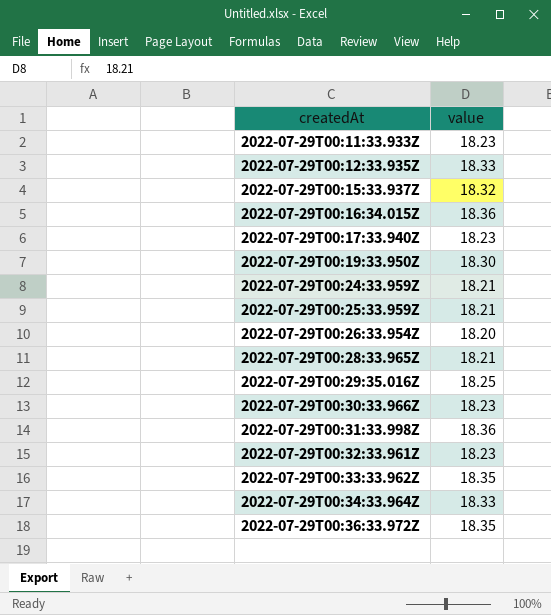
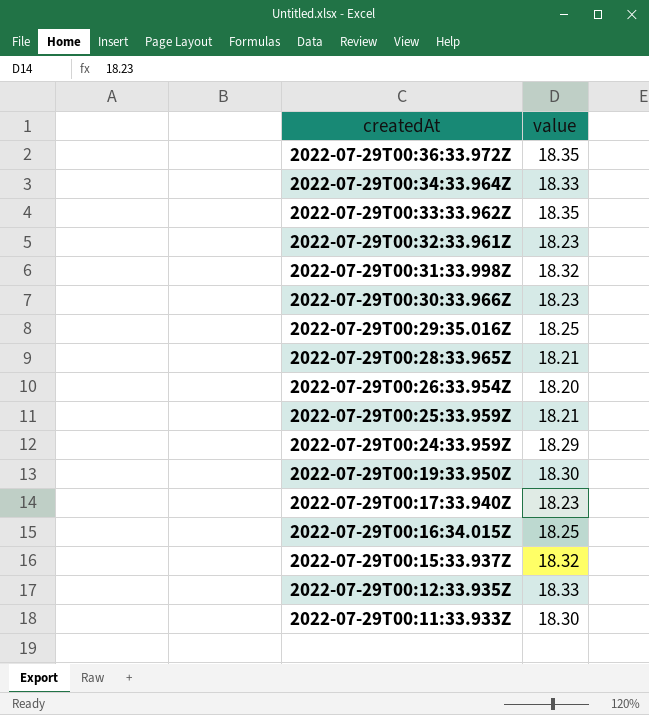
row order: createdAt ascending -> createdAt descending
2022-07-29T00:31:33.998Z | value: 18.36 -> 18.32
2022-07-29T00:24:33.959Z | value: 18.21 -> 18.29
2022-07-29T00:16:34.015Z | value: 18.36 -> 18.25
2022-07-29T00:11:33.933Z | value: 18.23 -> 18.30

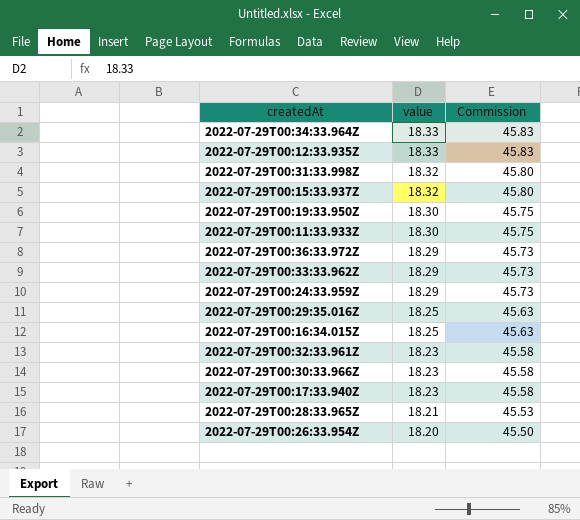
row order: createdAt descending -> value descending
column Commission | formula: none -> [value] * 2.5
row 2022-07-29T00:25:33.959Z: 18.21 -> none
2022-07-29T00:36:33.972Z | value: 18.35 -> 18.29
2022-07-29T00:33:33.962Z | value: 18.35 -> 18.29

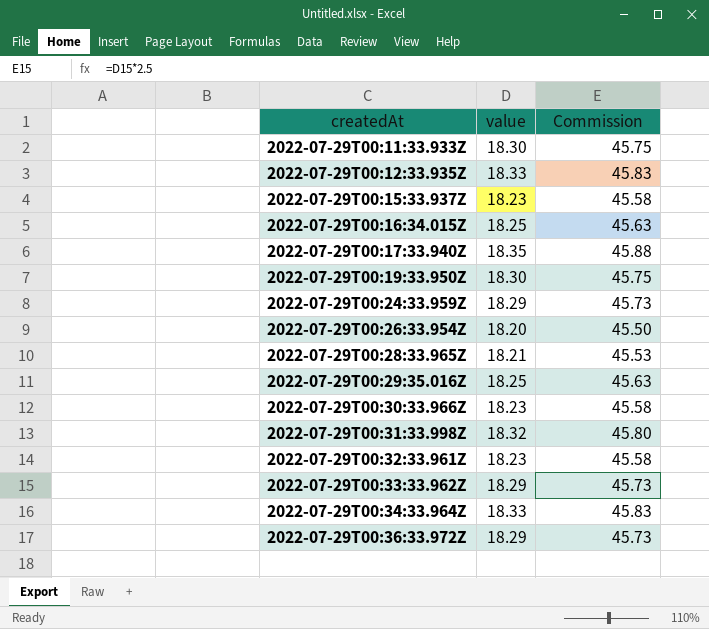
row order: value descending -> createdAt ascending
2022-07-29T00:15:33.937Z | value: 18.32 -> 18.23
2022-07-29T00:15:33.937Z | Commission: 45.80 -> 45.58
2022-07-29T00:17:33.940Z | value: 18.23 -> 18.35
2022-07-29T00:17:33.940Z | Commission: 45.58 -> 45.88

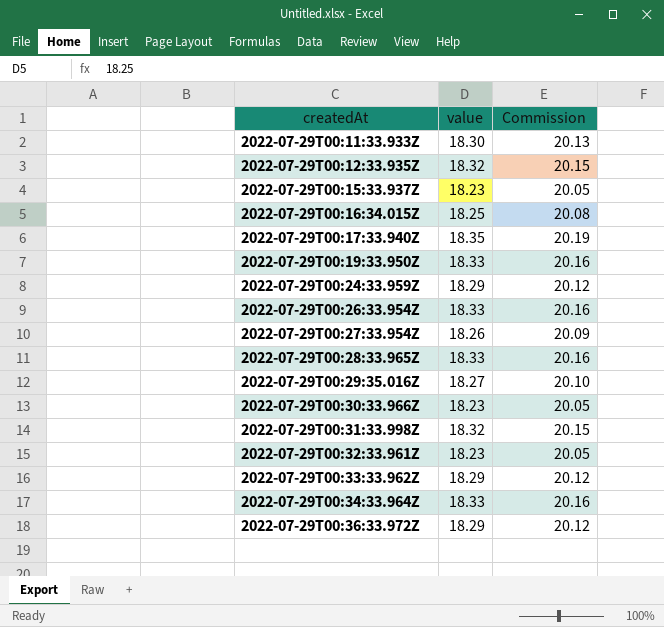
column Commission | formula: [value] * 2.5 -> [value] * 1.1
2022-07-29T00:12:33.935Z | value: 18.33 -> 18.32
2022-07-29T00:19:33.950Z | value: 18.30 -> 18.33
2022-07-29T00:26:33.954Z | value: 18.20 -> 18.33
row 2022-07-29T00:27:33.954Z: none -> 18.26 | 20.09
2022-07-29T00:28:33.965Z | value: 18.21 -> 18.33
2022-07-29T00:29:35.016Z | value: 18.25 -> 18.27

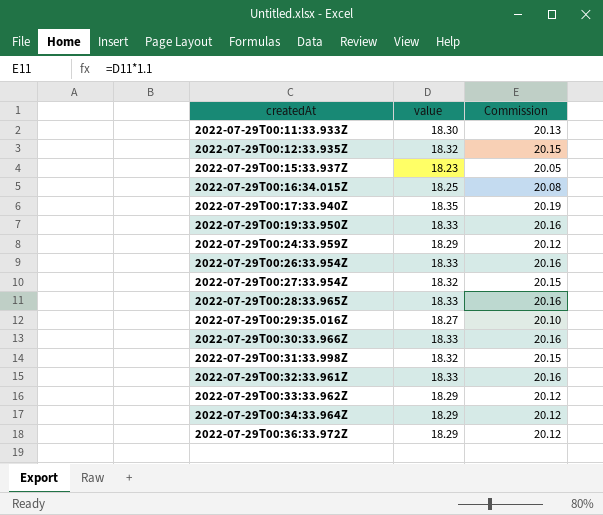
2022-07-29T00:27:33.954Z | value: 18.26 -> 18.32
2022-07-29T00:27:33.954Z | Commission: 20.09 -> 20.15
2022-07-29T00:30:33.966Z | value: 18.23 -> 18.33
2022-07-29T00:30:33.966Z | Commission: 20.05 -> 20.16
2022-07-29T00:32:33.961Z | value: 18.23 -> 18.33
2022-07-29T00:32:33.961Z | Commission: 20.05 -> 20.16
2022-07-29T00:34:33.964Z | value: 18.33 -> 18.29
2022-07-29T00:34:33.964Z | Commission: 20.16 -> 20.12

